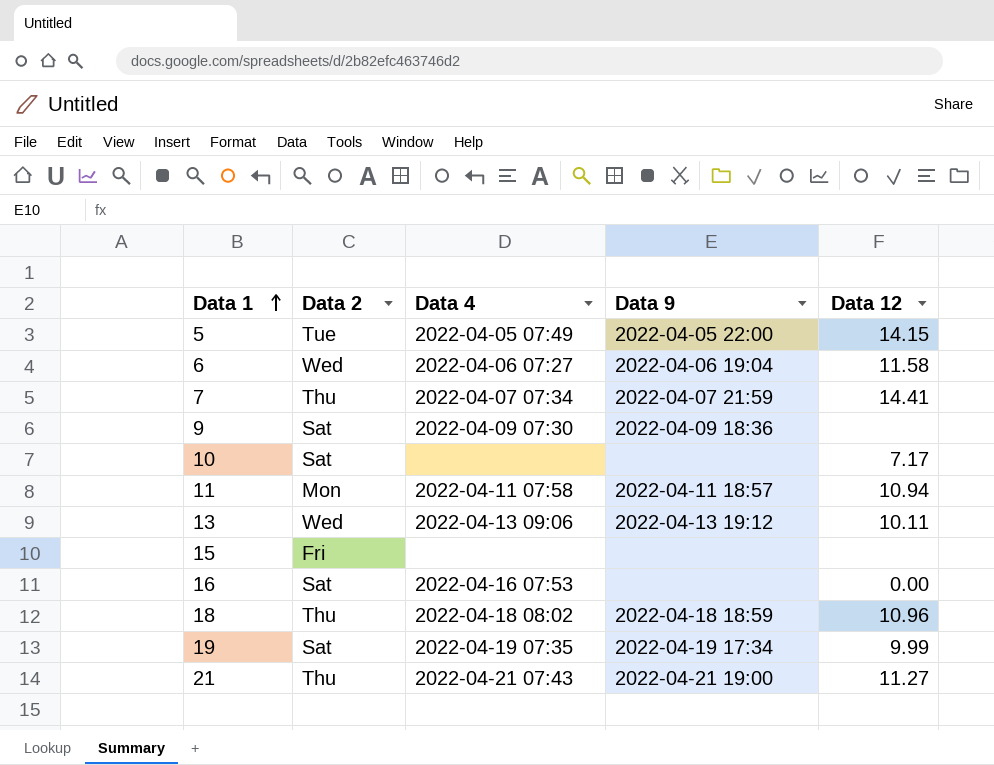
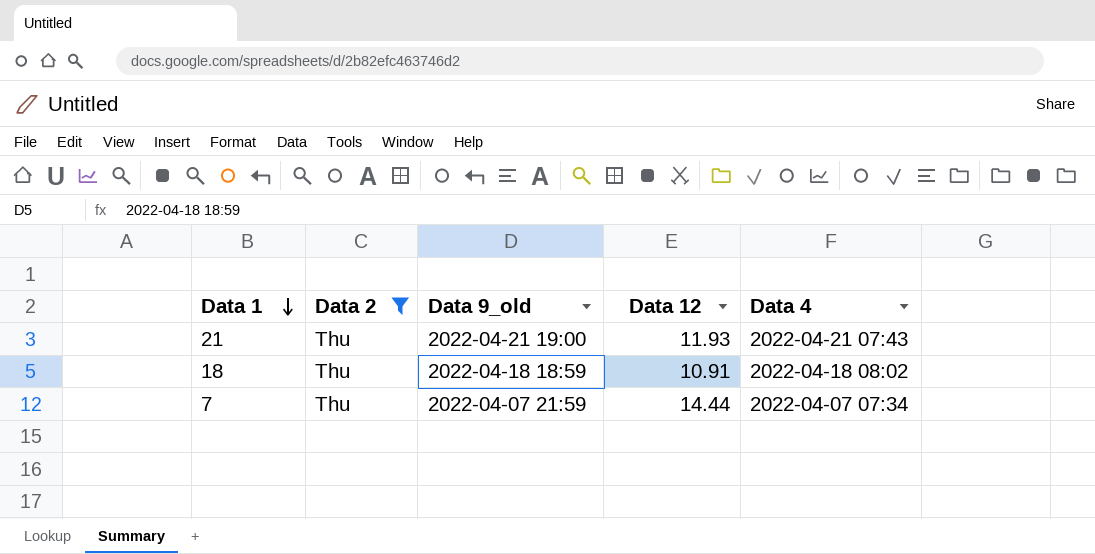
filter: none -> Data 2 = Thu
row order: Data 1 ascending -> Data 1 descending
column name: Data 9 -> Data 9_old
column Data 4 | position: 3 -> 5
21 | Data 12: 11.27 -> 11.93
18 | Data 12: 10.96 -> 10.91
7 | Data 12: 14.41 -> 14.44

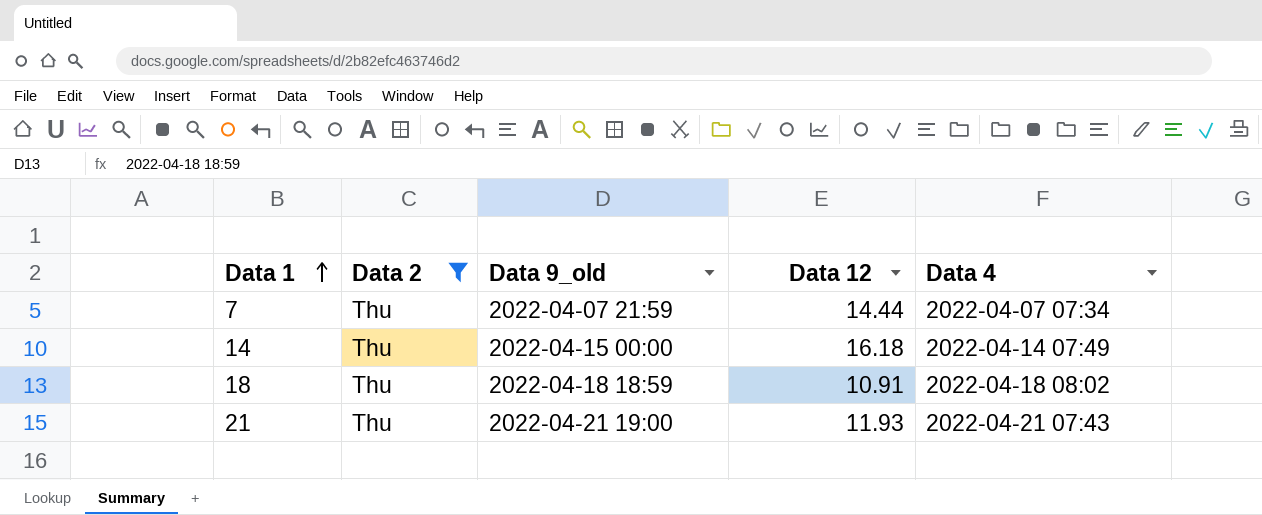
row order: Data 1 descending -> Data 1 ascending
row 14: none -> Thu | 2022-04-15 00:00 | 16.18 | 2022-04-14 07:49

